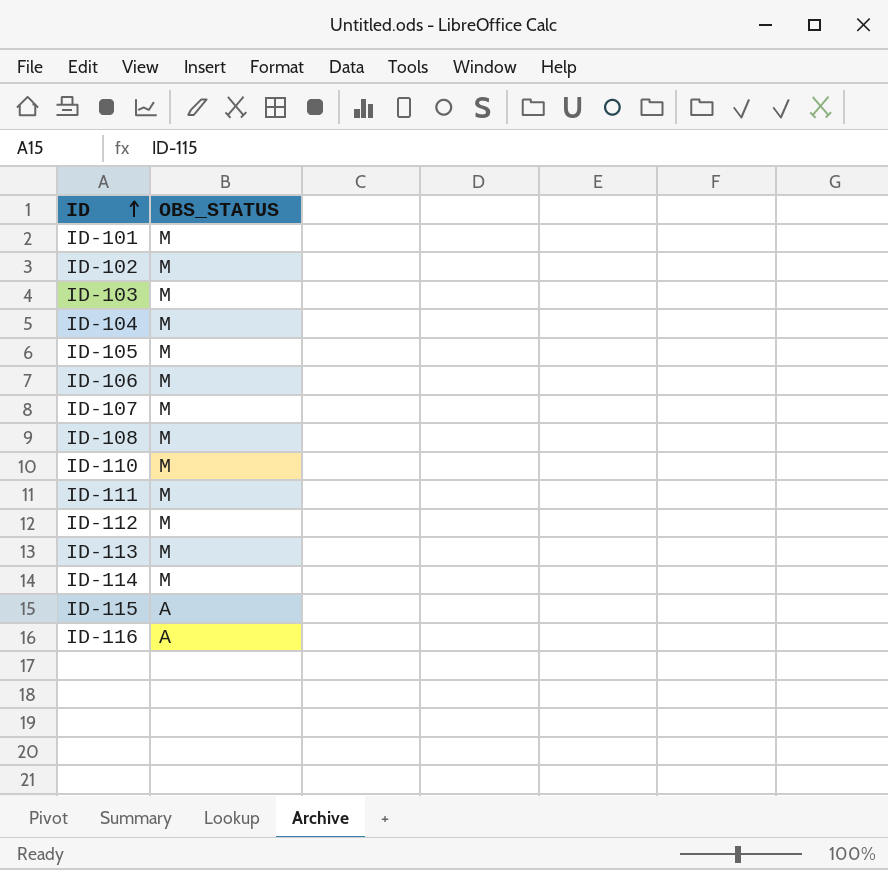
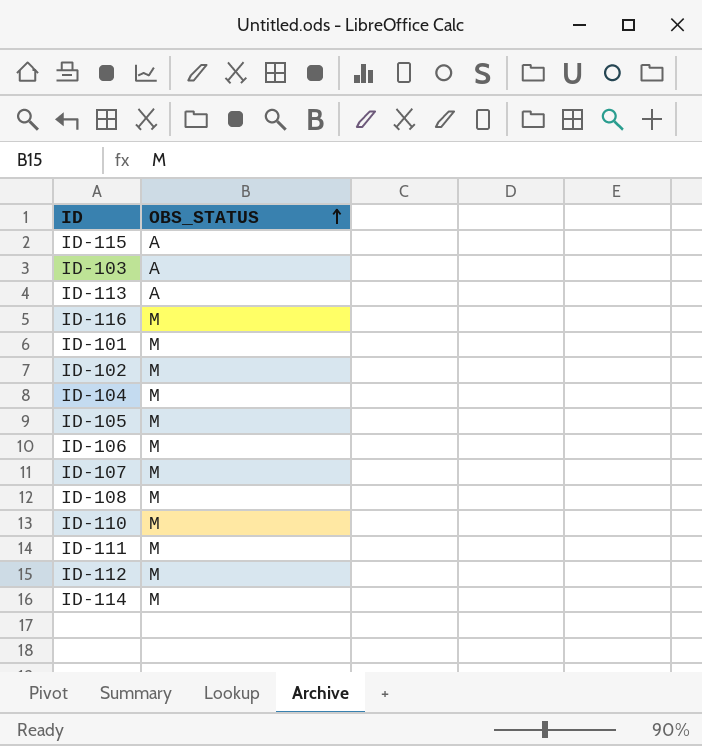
row order: ID ascending -> OBS_STATUS ascending
ID-103 | OBS_STATUS: M -> A
ID-113 | OBS_STATUS: M -> A
ID-116 | OBS_STATUS: A -> M

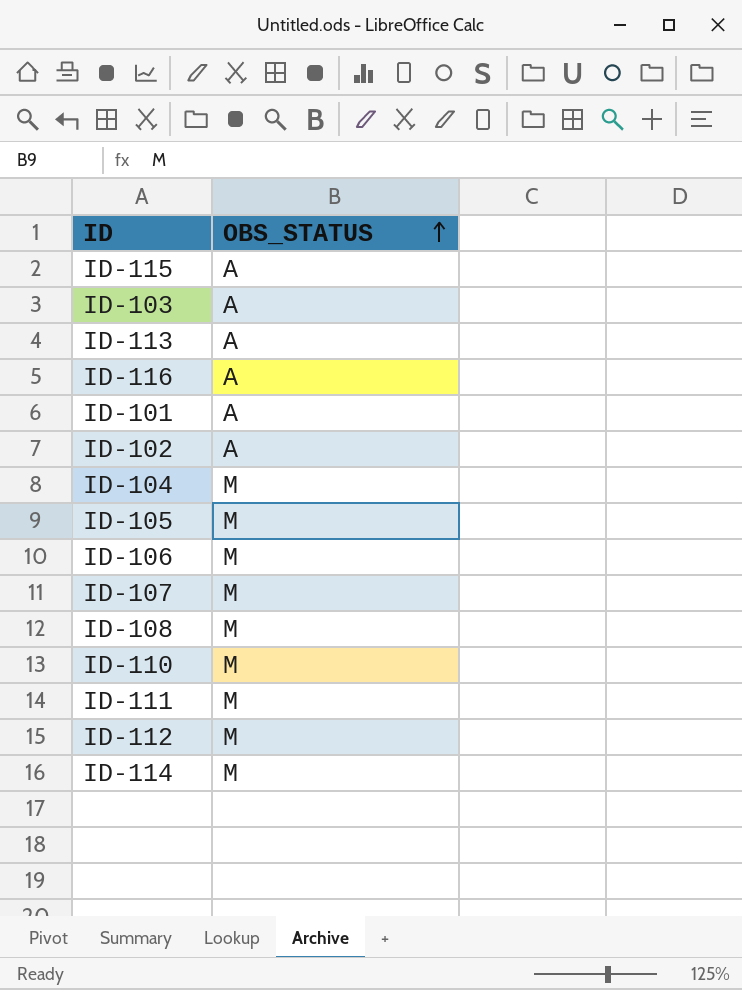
ID-116 | OBS_STATUS: M -> A
ID-101 | OBS_STATUS: M -> A
ID-102 | OBS_STATUS: M -> A

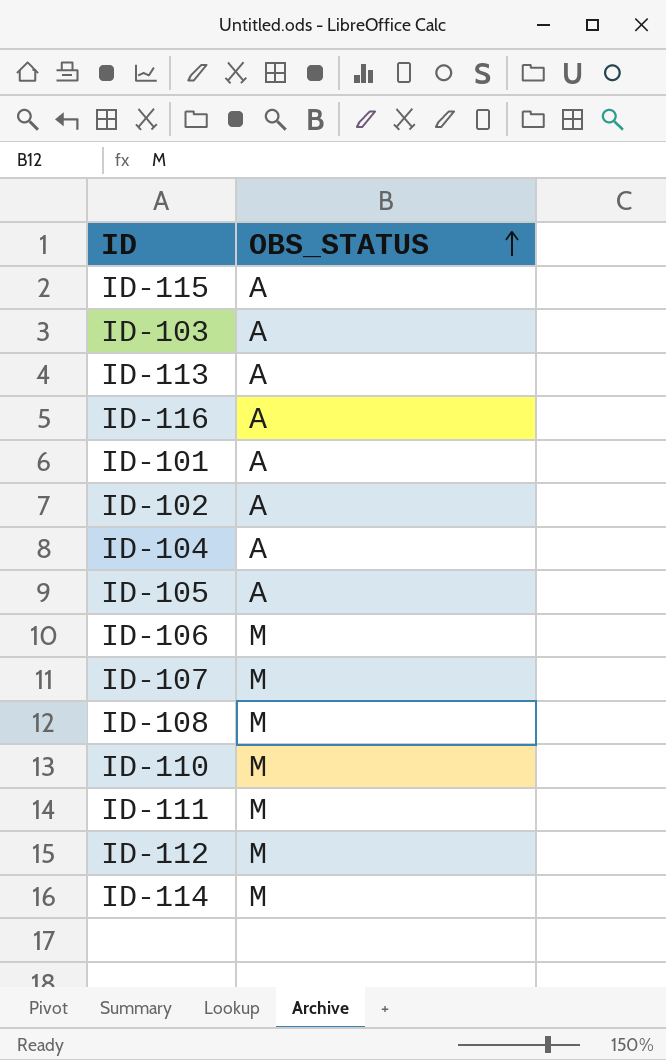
ID-104 | OBS_STATUS: M -> A
ID-105 | OBS_STATUS: M -> A

